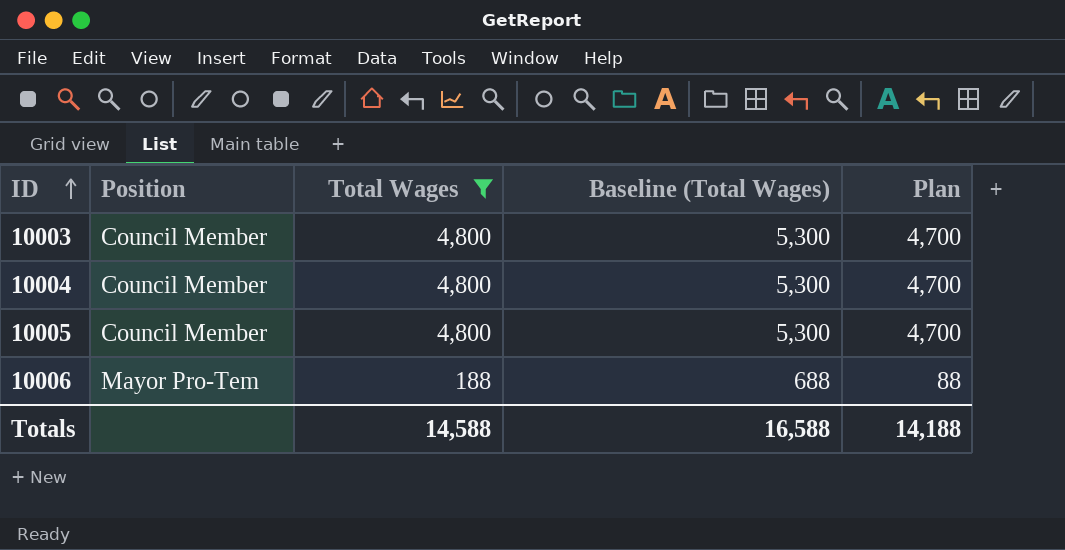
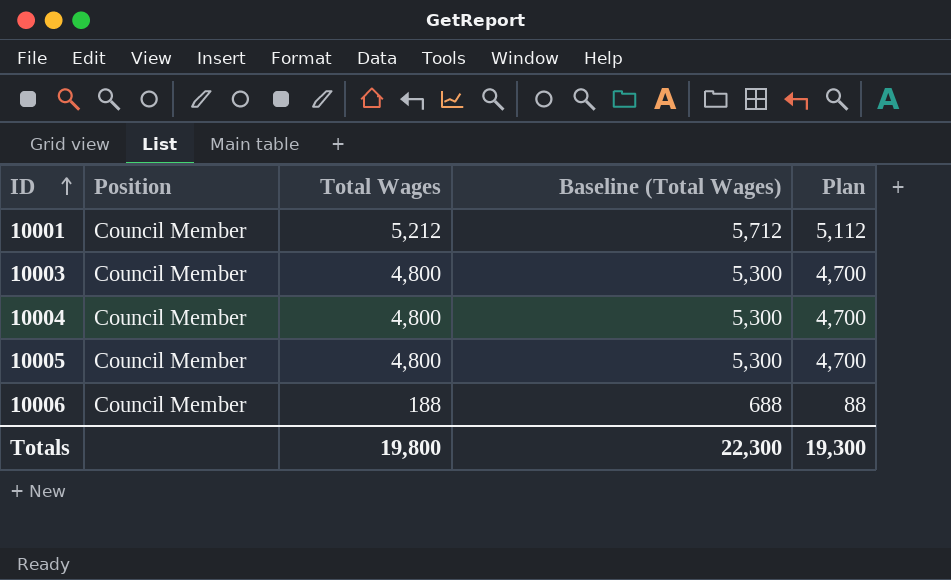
filter: Total Wages != 5,212 -> none
10006 | Position: Mayor Pro-Tem -> Council Member
Totals | Total Wages: 14,588 -> 19,800
Totals | Baseline (Total Wages): 16,588 -> 22,300
Totals | Plan: 14,188 -> 19,300

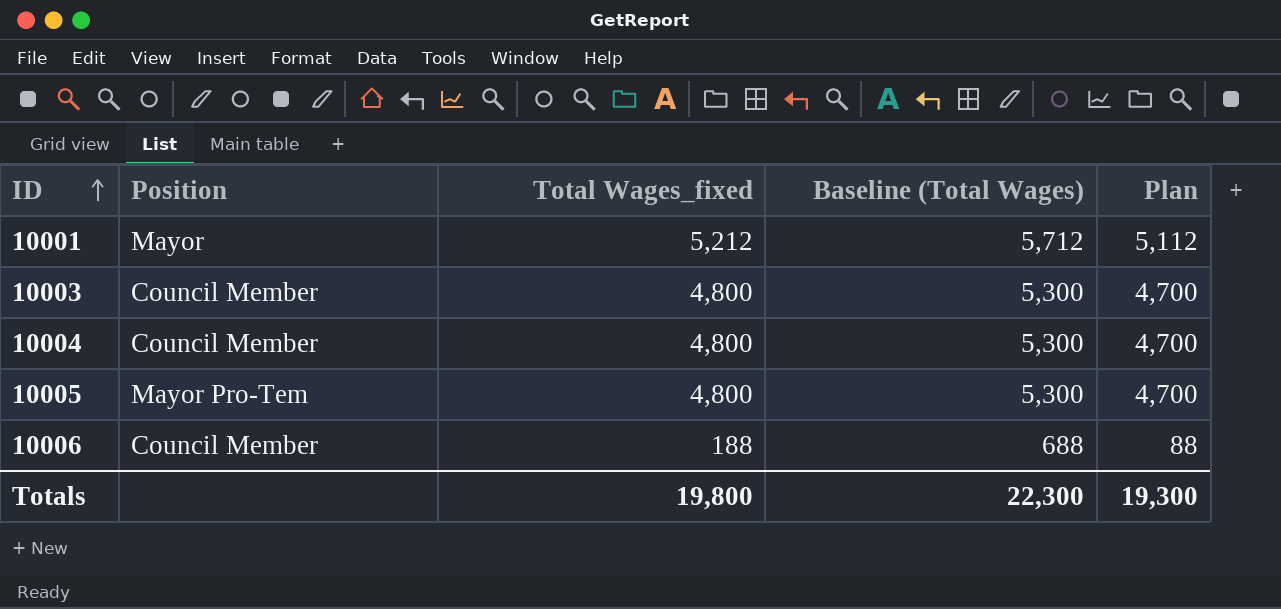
column name: Total Wages -> Total Wages_fixed
10001 | Position: Council Member -> Mayor
10005 | Position: Council Member -> Mayor Pro-Tem

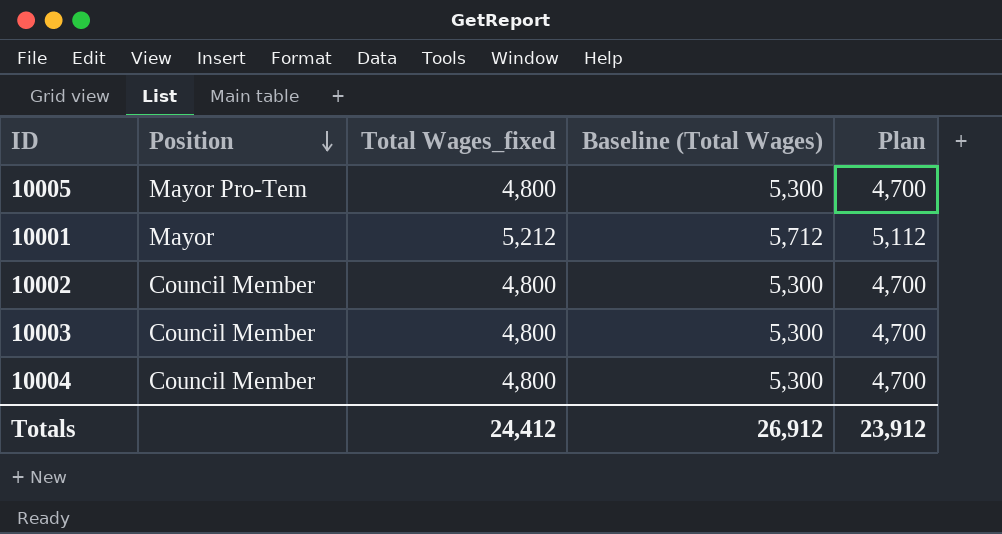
row order: ID ascending -> Position descending
row 10006: Council Member | 188 | 688 | 88 -> none
row 10002: none -> Council Member | 4,800 | 5,300 | 4,700
Totals | Total Wages_fixed: 19,800 -> 24,412
Totals | Baseline (Total Wages): 22,300 -> 26,912
Totals | Plan: 19,300 -> 23,912

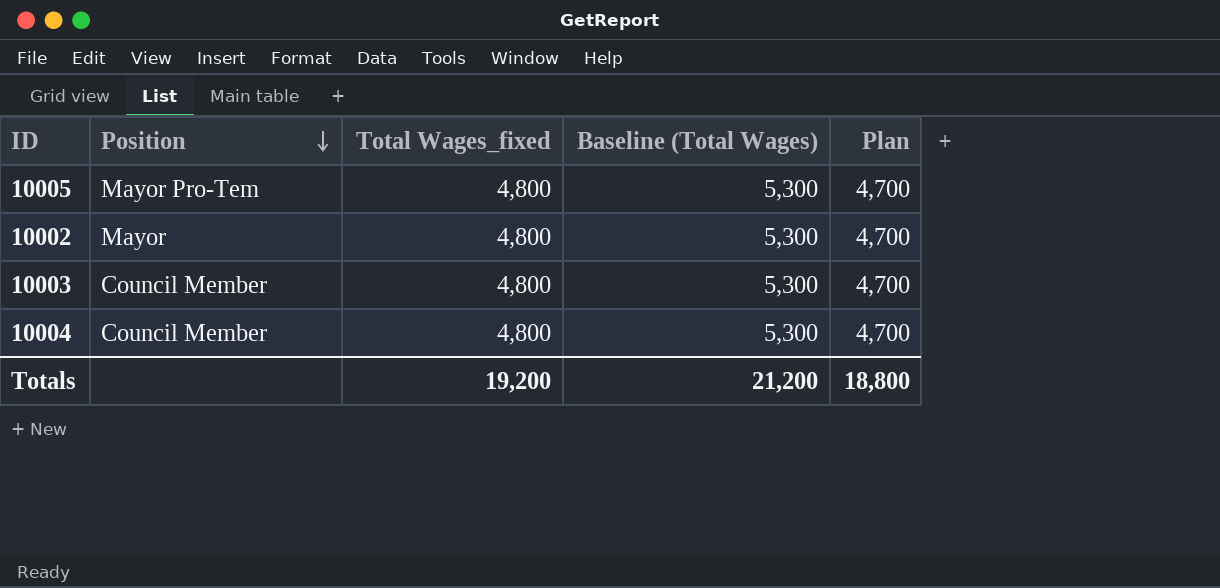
row 10001: Mayor | 5,212 | 5,712 | 5,112 -> none
10002 | Position: Council Member -> Mayor
Totals | Total Wages_fixed: 24,412 -> 19,200
Totals | Baseline (Total Wages): 26,912 -> 21,200
Totals | Plan: 23,912 -> 18,800

